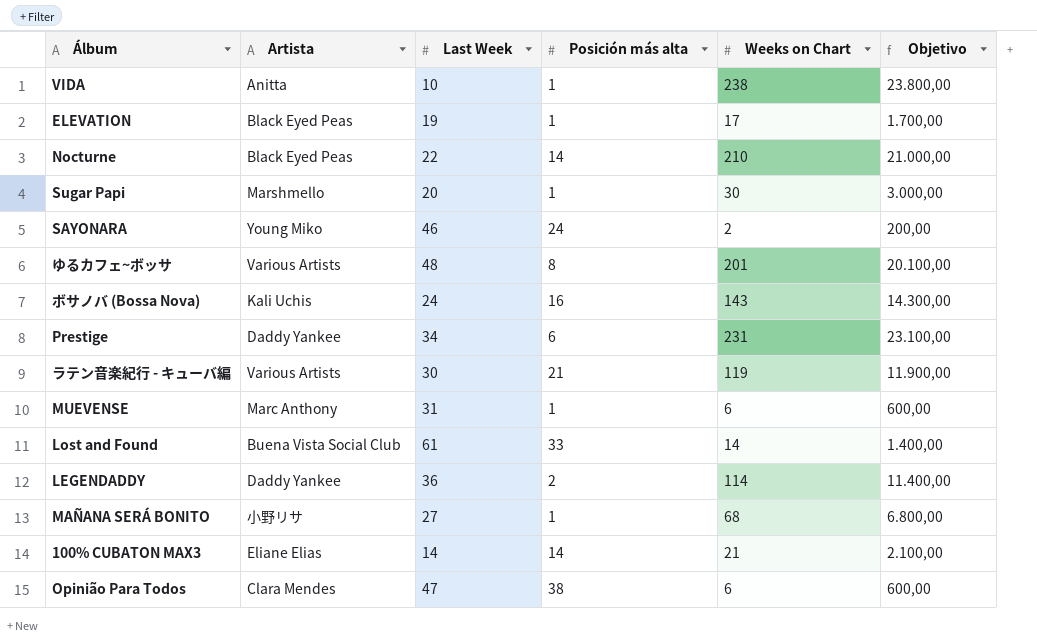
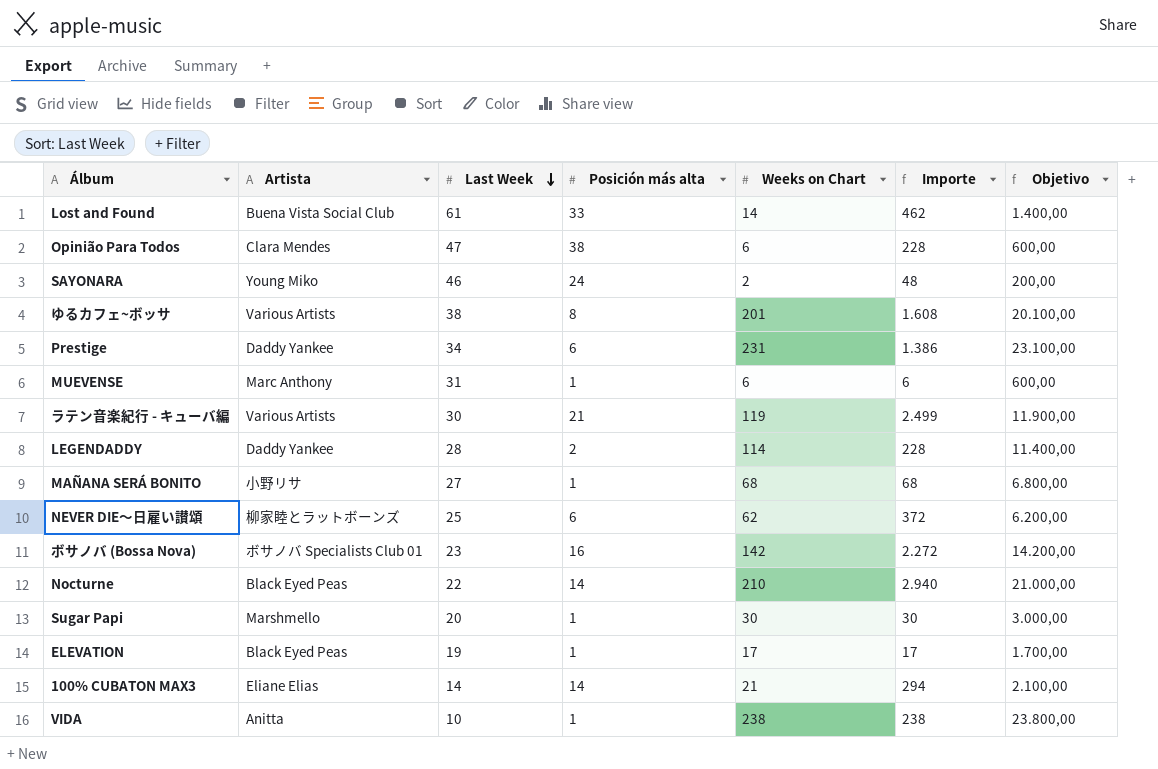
row order: none -> Last Week descending
column Importe | formula: none -> [Posición más alta] * [Weeks on Chart]
ゆるカフェ~ボッサ | Last Week: 48 -> 38
LEGENDADDY | Last Week: 36 -> 28
row NEVER DIE～日雇い讃頌: none -> 柳家睦とラットボーンズ | 25 | 6 | 62 | 372 | 6.200,00
ボサノバ (Bossa Nova) | Artista: Kali Uchis -> ボサノバ Specialists Club 01
ボサノバ (Bossa Nova) | Last Week: 24 -> 23
ボサノバ (Bossa Nova) | Weeks on Chart: 143 -> 142
ボサノバ (Bossa Nova) | Objetivo: 14.300,00 -> 14.200,00

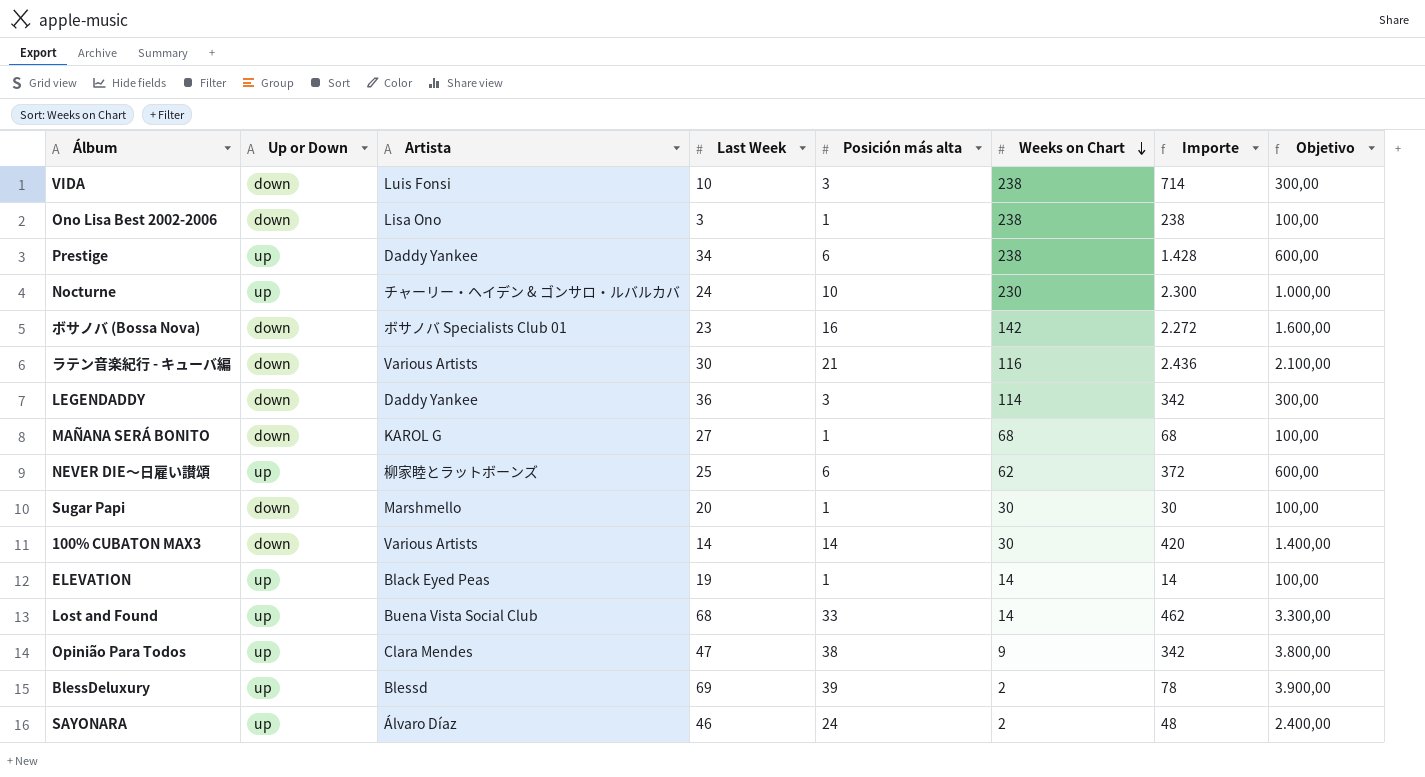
row order: Last Week descending -> Weeks on Chart descending
column Up or Down | position: none -> 2
column Objetivo | formula: [Weeks on Chart] * 100 -> [Posición más alta] * 100
row ゆるカフェ~ボッサ: Various Artists | 38 | 8 | 201 | 1.608 | 20.100,00 -> none
row MUEVENSE: Marc Anthony | 31 | 1 | 6 | 6 | 600,00 -> none
VIDA | Artista: Anitta -> Luis Fonsi
VIDA | Posición más alta: 1 -> 3
VIDA | Importe: 238 -> 714
row Ono Lisa Best 2002-2006: none -> down | Lisa Ono | 3 | 1 | 238 | 238 | 100,00
Prestige | Weeks on Chart: 231 -> 238
Prestige | Importe: 1.386 -> 1.428
Nocturne | Artista: Black Eyed Peas -> チャーリー・ヘイデン & ゴンサロ・ルバルカバ
Nocturne | Last Week: 22 -> 24
Nocturne | Posición más alta: 14 -> 10
Nocturne | Weeks on Chart: 210 -> 230
Nocturne | Importe: 2.940 -> 2.300
ラテン音楽紀行 - キューバ編 | Weeks on Chart: 119 -> 116
ラテン音楽紀行 - キューバ編 | Importe: 2.499 -> 2.436
LEGENDADDY | Last Week: 28 -> 36
LEGENDADDY | Posición más alta: 2 -> 3
LEGENDADDY | Importe: 228 -> 342
MAÑANA SERÁ BONITO | Artista: 小野リサ -> KAROL G
100% CUBATON MAX3 | Artista: Eliane Elias -> Various Artists
100% CUBATON MAX3 | Weeks on Chart: 21 -> 30
100% CUBATON MAX3 | Importe: 294 -> 420
ELEVATION | Weeks on Chart: 17 -> 14
ELEVATION | Importe: 17 -> 14
Lost and Found | Last Week: 61 -> 68
Opinião Para Todos | Weeks on Chart: 6 -> 9
Opinião Para Todos | Importe: 228 -> 342
row BlessDeluxury: none -> up | Blessd | 69 | 39 | 2 | 78 | 3.900,00
SAYONARA | Artista: Young Miko -> Álvaro Díaz

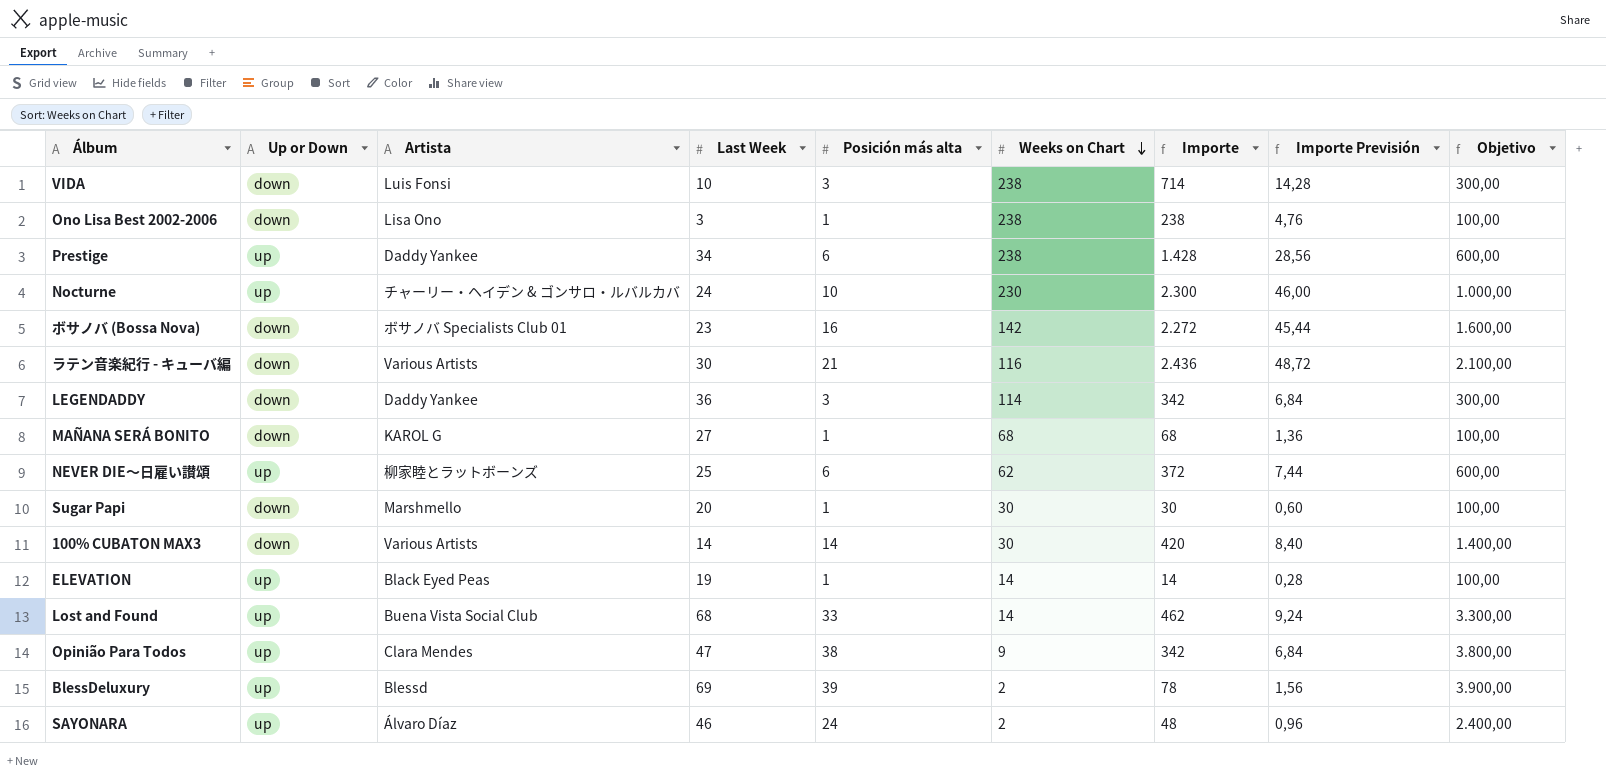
column Importe Previsión | formula: none -> [Importe] * 0,02

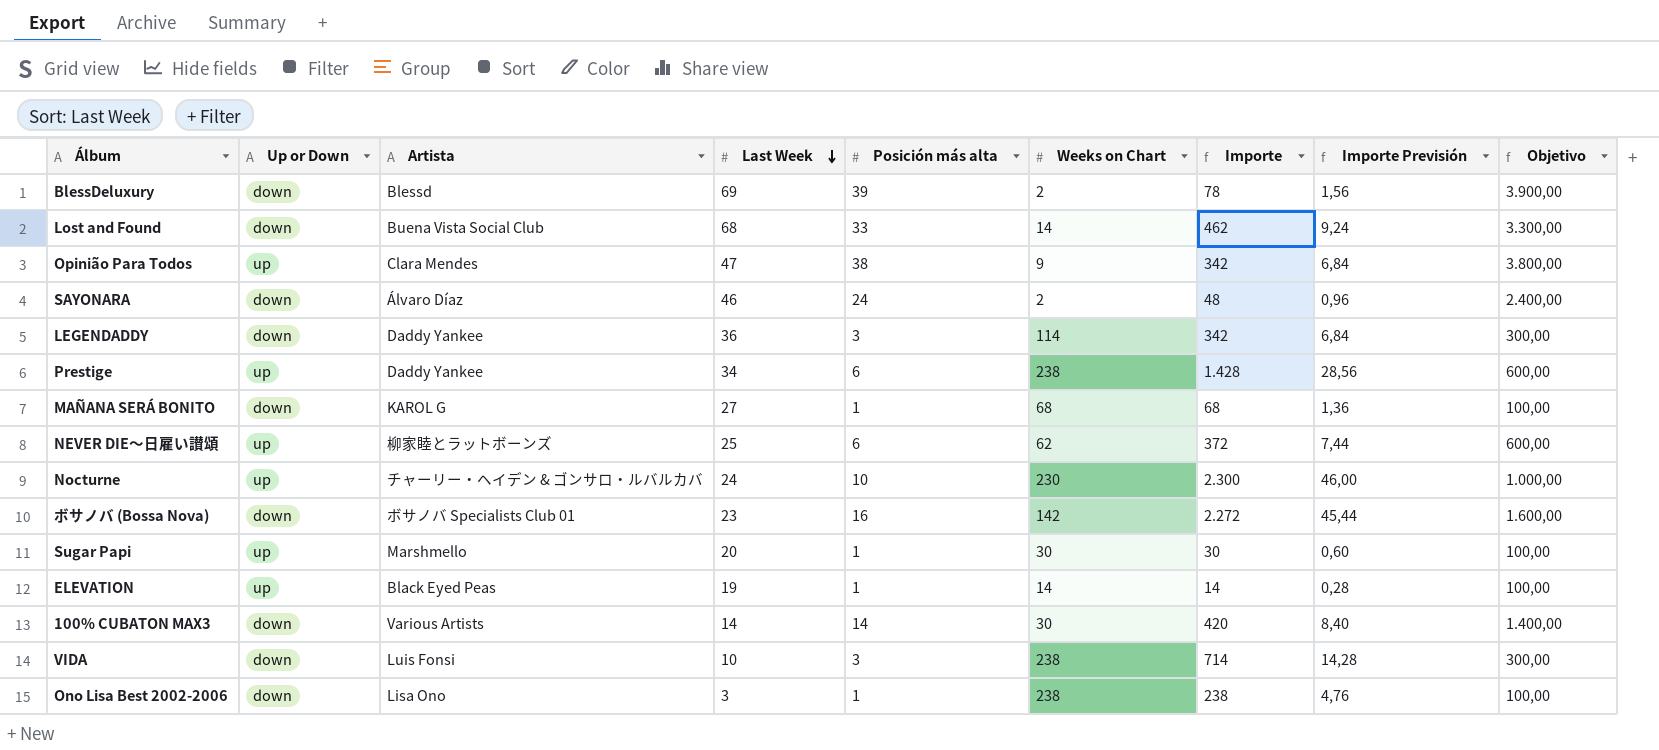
row order: Weeks on Chart descending -> Last Week descending
row ラテン音楽紀行 - キューバ編: down | Various Artists | 30 | 21 | 116 | 2.436 | 48,72 | 2.100,00 -> none
BlessDeluxury | Up or Down: up -> down
Lost and Found | Up or Down: up -> down
SAYONARA | Up or Down: up -> down
Sugar Papi | Up or Down: down -> up

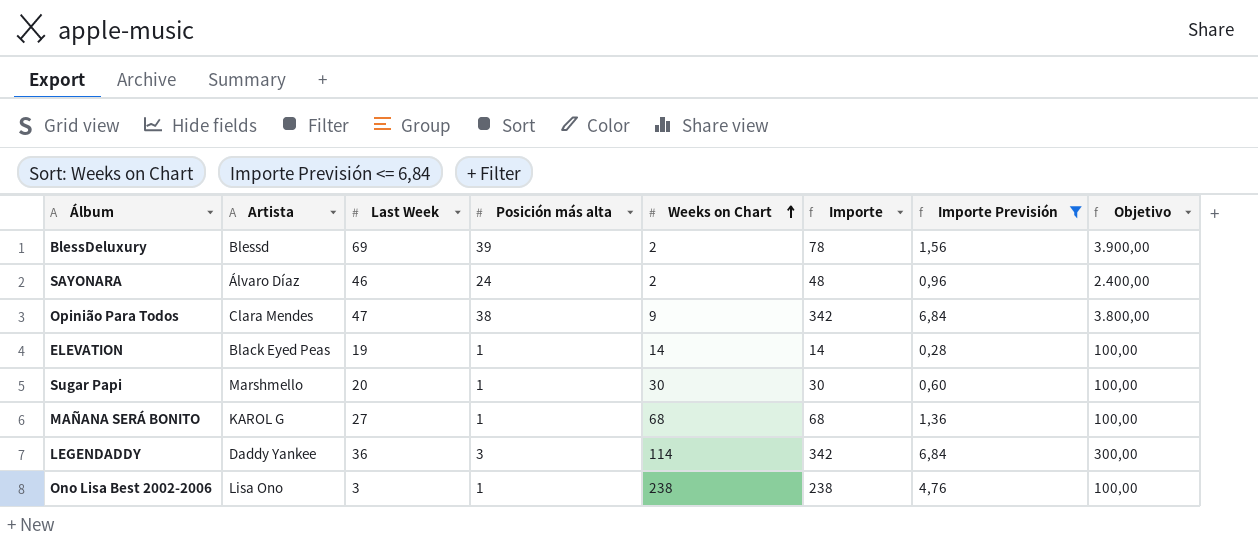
filter: none -> Importe Previsión <= 6,84
row order: Last Week descending -> Weeks on Chart ascending
column Up or Down | position: 2 -> none

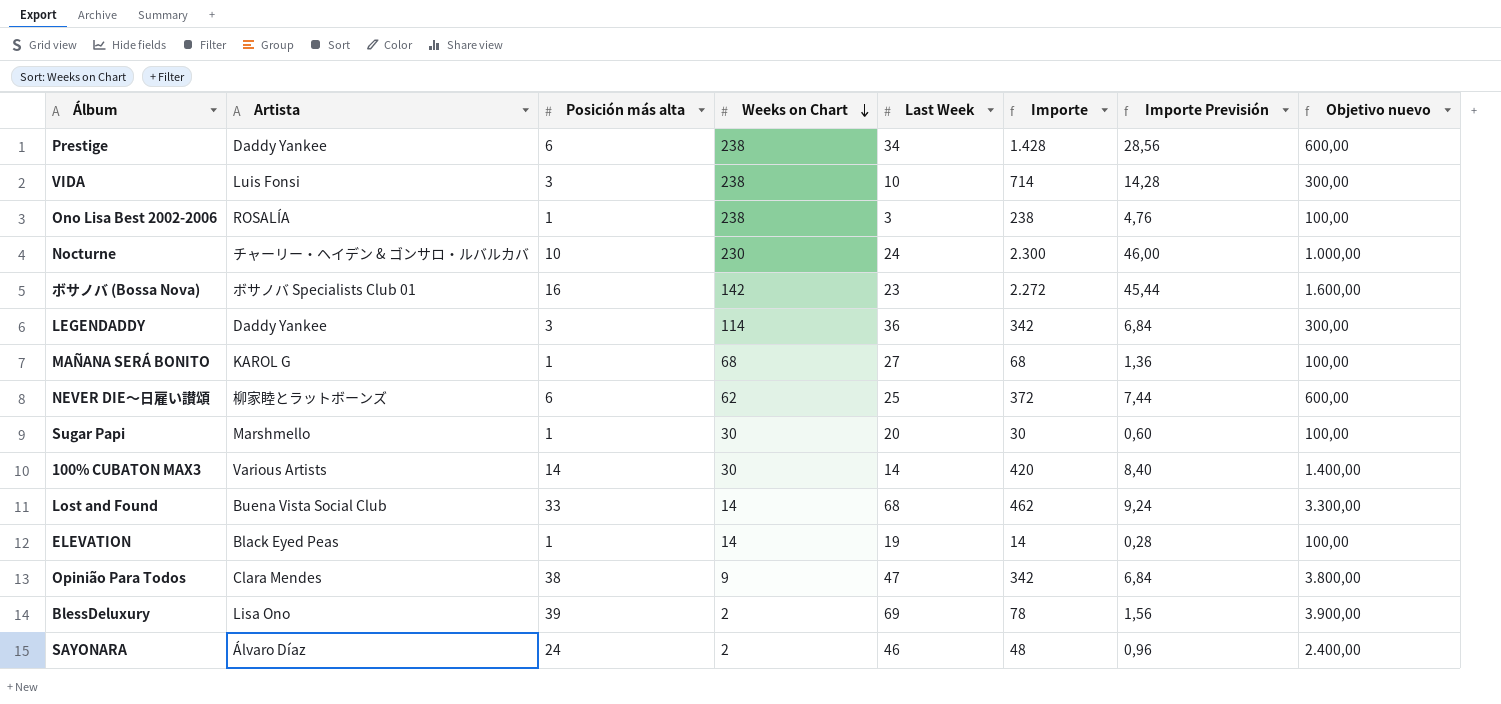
filter: Importe Previsión <= 6,84 -> none
row order: Weeks on Chart ascending -> Weeks on Chart descending
column Last Week | position: 3 -> 5
column name: Objetivo -> Objetivo nuevo
Ono Lisa Best 2002-2006 | Artista: Lisa Ono -> ROSALÍA
BlessDeluxury | Artista: Blessd -> Lisa Ono

